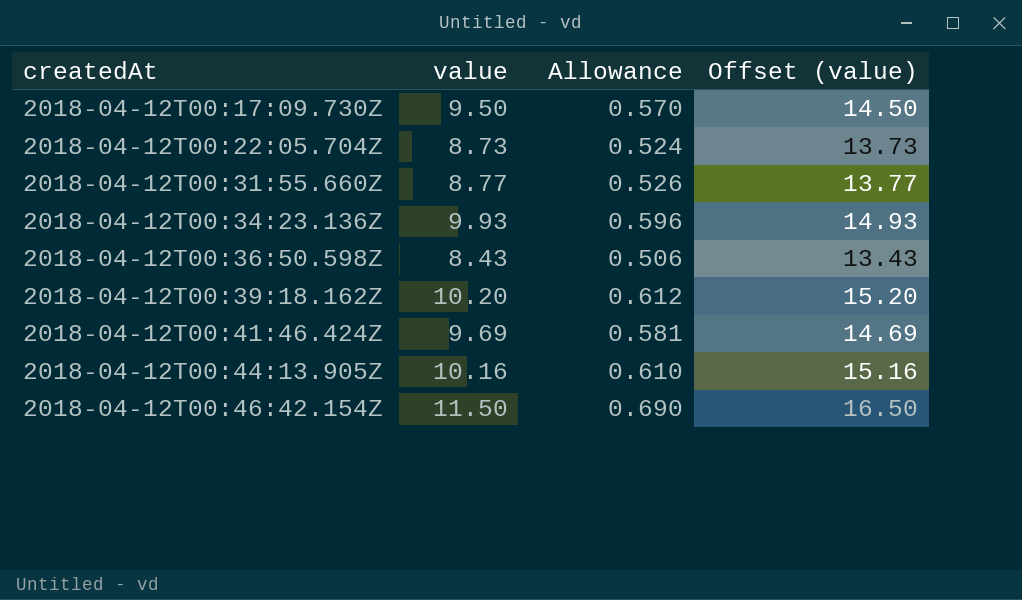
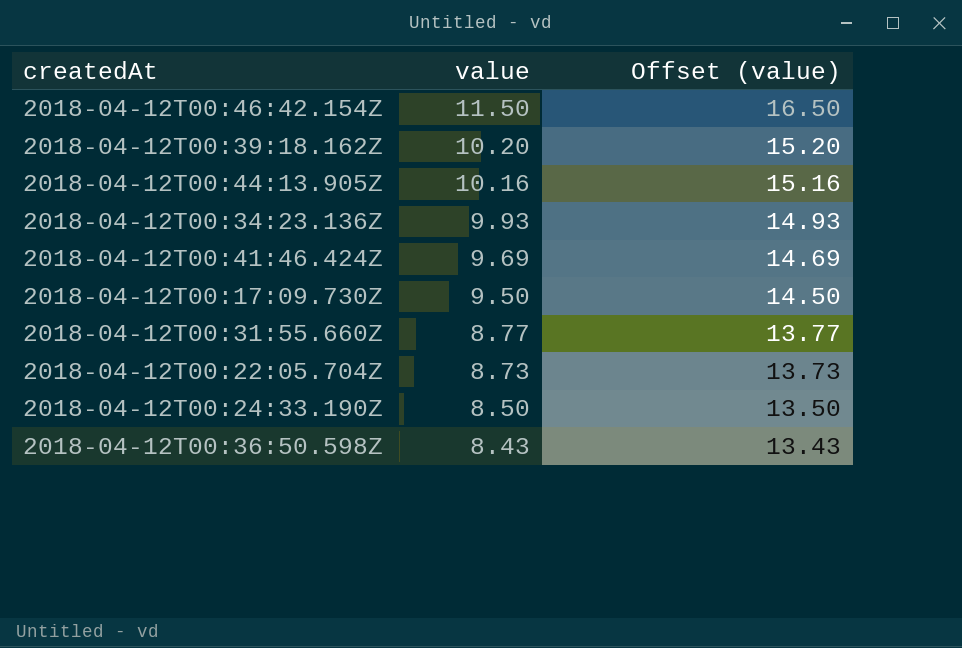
row order: createdAt ascending -> value descending
column Allowance | formula: [value] * 0.06 -> none
row 2018-04-12T00:24:33.190Z: none -> 8.50 | 13.50

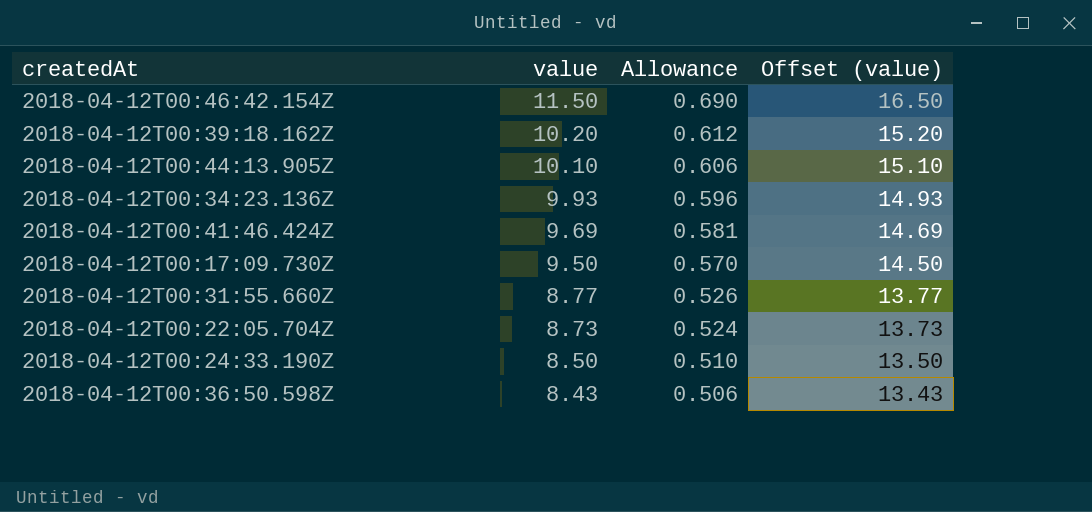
column Allowance | formula: none -> [value] * 0.06
2018-04-12T00:44:13.905Z | value: 10.16 -> 10.10
2018-04-12T00:44:13.905Z | Offset (value): 15.16 -> 15.10

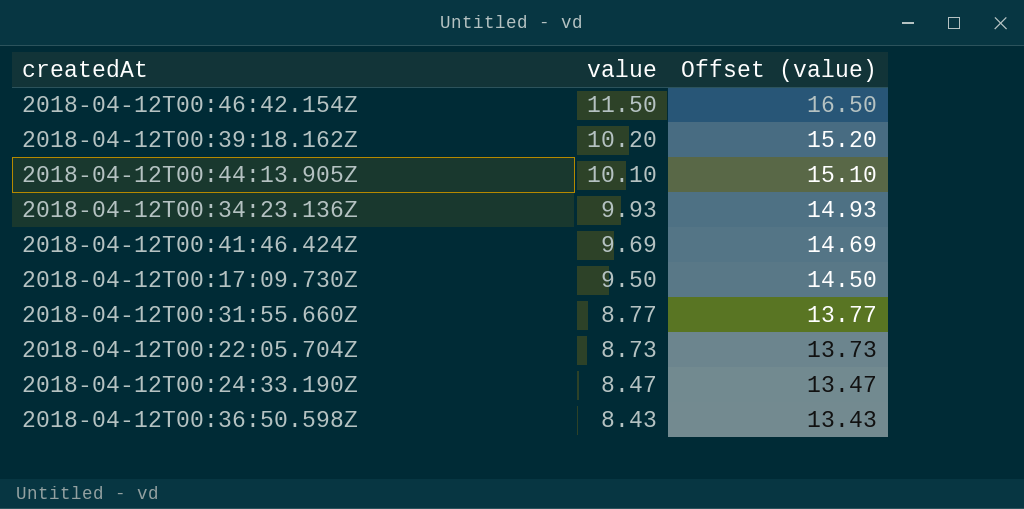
column Allowance | formula: [value] * 0.06 -> none
2018-04-12T00:24:33.190Z | value: 8.50 -> 8.47
2018-04-12T00:24:33.190Z | Offset (value): 13.50 -> 13.47

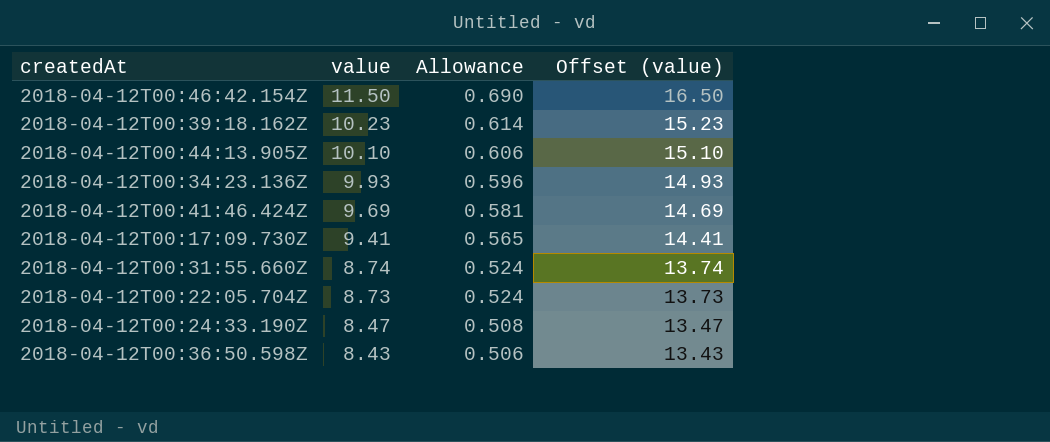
column Allowance | formula: none -> [value] * 0.06
2018-04-12T00:39:18.162Z | value: 10.20 -> 10.23
2018-04-12T00:39:18.162Z | Offset (value): 15.20 -> 15.23
2018-04-12T00:17:09.730Z | value: 9.50 -> 9.41
2018-04-12T00:17:09.730Z | Offset (value): 14.50 -> 14.41
2018-04-12T00:31:55.660Z | value: 8.77 -> 8.74
2018-04-12T00:31:55.660Z | Offset (value): 13.77 -> 13.74

